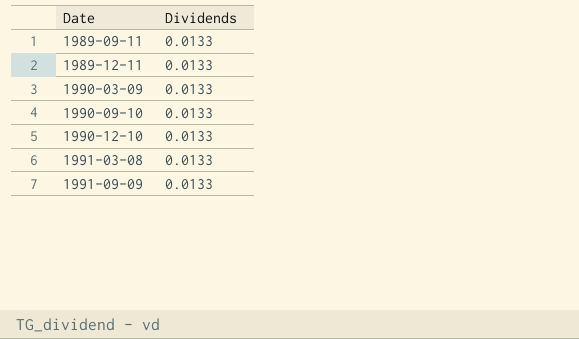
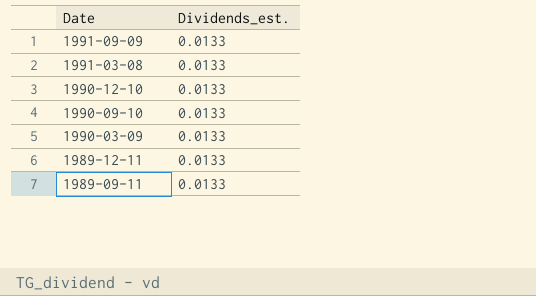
row order: Date ascending -> Date descending
column name: Dividends -> Dividends_est.

